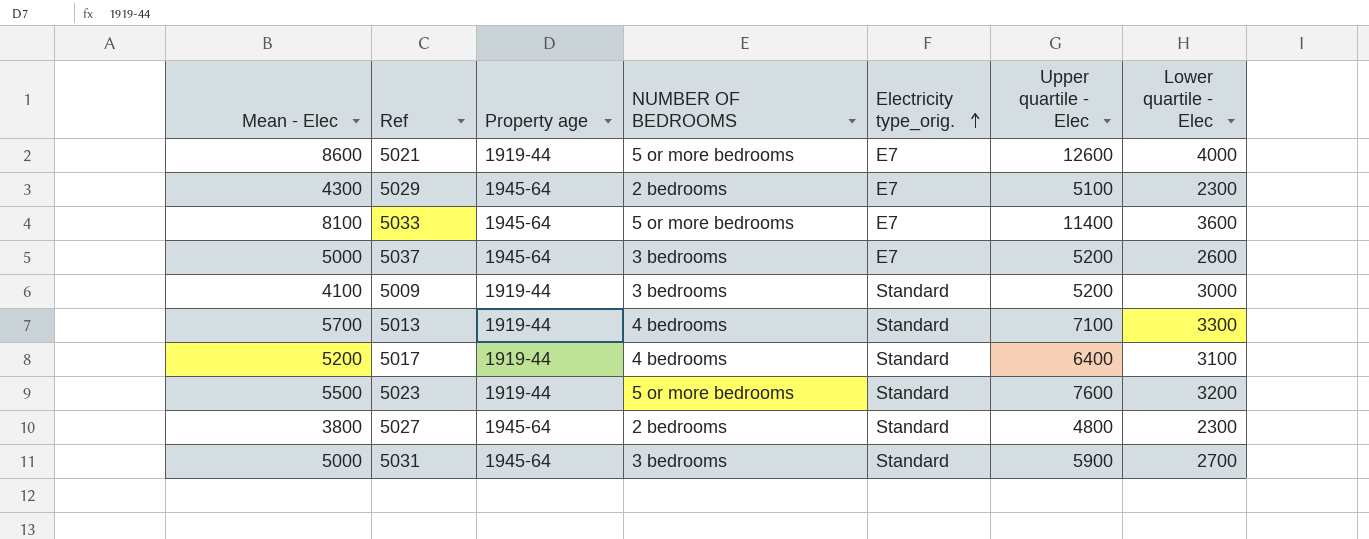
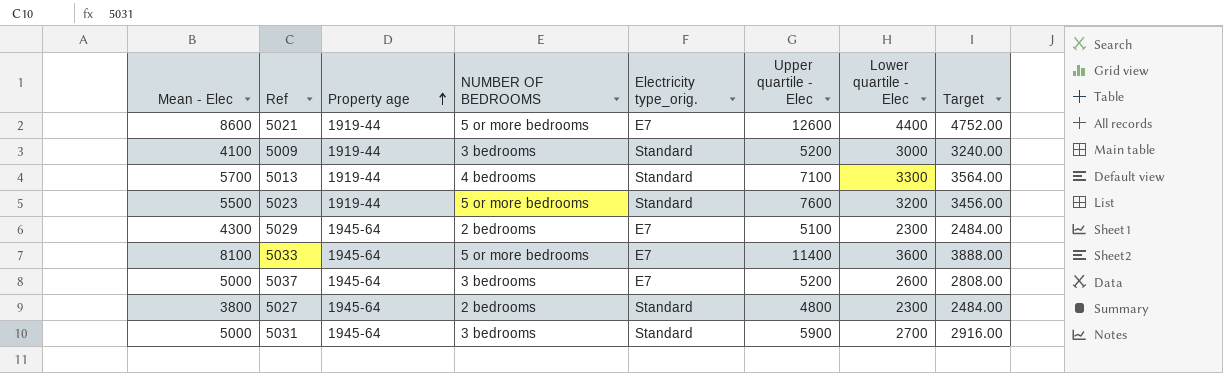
row order: Electricity type_orig. ascending -> Property age ascending
column Target | formula: none -> [Lower quartile - Elec] * 1.08
row 5017: 5200 | 1919-44 | 4 bedrooms | Standard | 6400 | 3100 -> none
5021 | Lower quartile - Elec: 4000 -> 4400

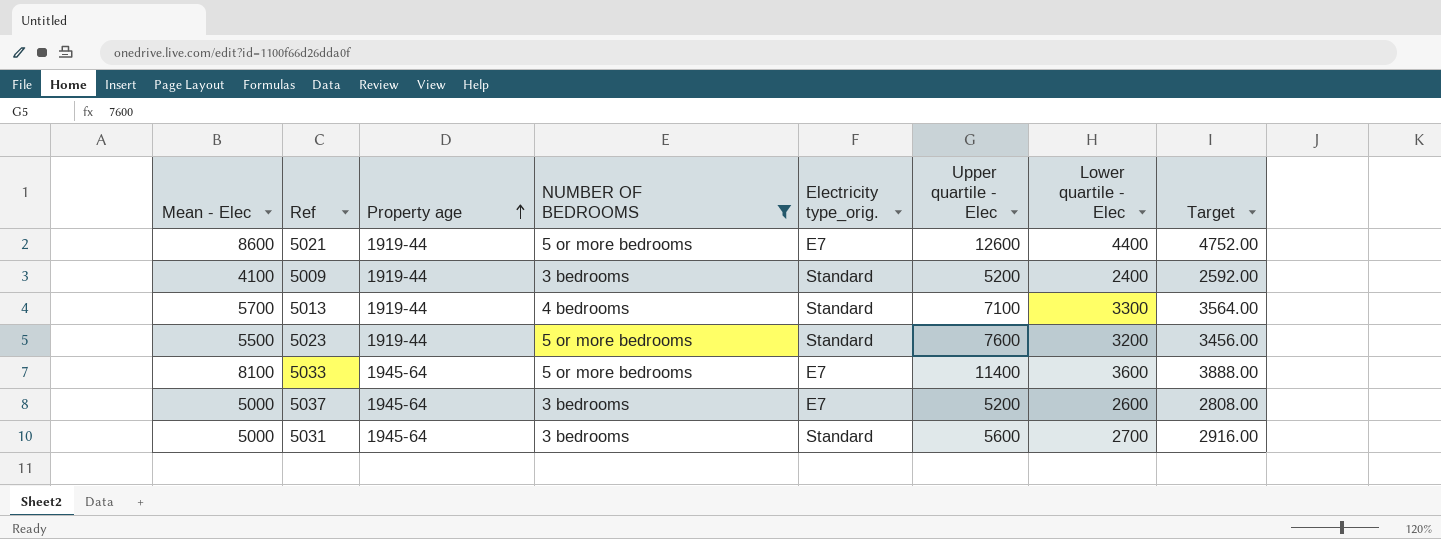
filter: none -> NUMBER OF BEDROOMS != 2 bedrooms
5009 | Lower quartile - Elec: 3000 -> 2400
5009 | Target: 3240.00 -> 2592.00
5031 | Upper quartile - Elec: 5900 -> 5600

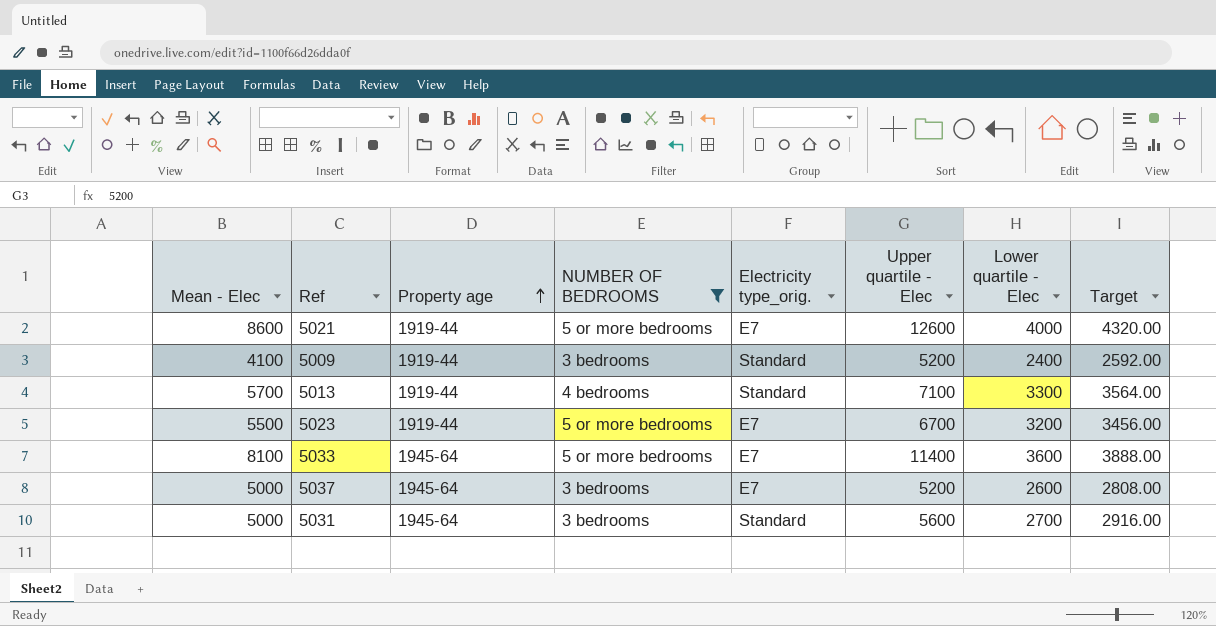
5021 | Lower quartile - Elec: 4400 -> 4000
5021 | Target: 4752.00 -> 4320.00
5023 | Electricity type_orig.: Standard -> E7
5023 | Upper quartile - Elec: 7600 -> 6700

